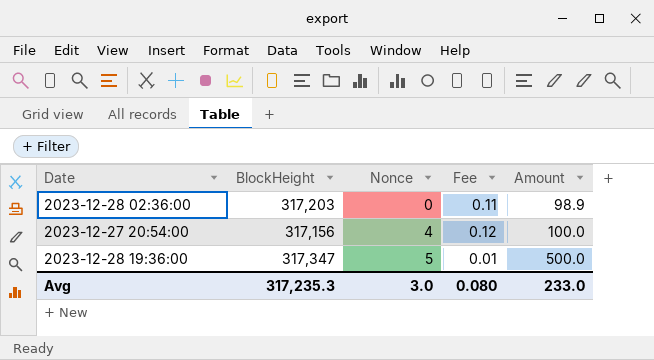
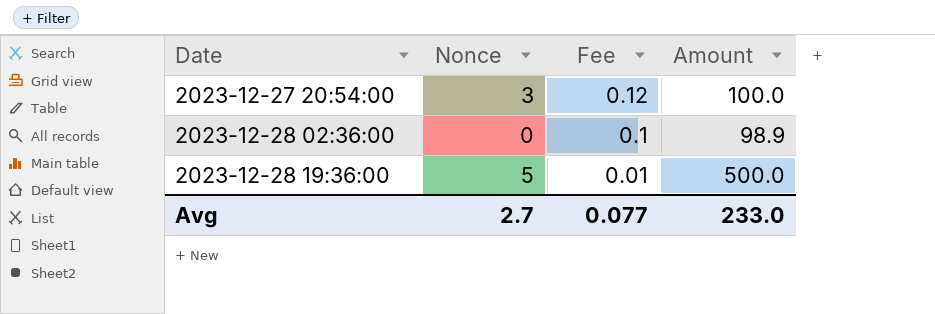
row order: Nonce ascending -> Date ascending
column BlockHeight | position: 2 -> none
2023-12-27 20:54:00 | Nonce: 4 -> 3
2023-12-28 02:36:00 | Fee: 0.11 -> 0.1
Avg | Nonce: 3.0 -> 2.7
Avg | Fee: 0.080 -> 0.077

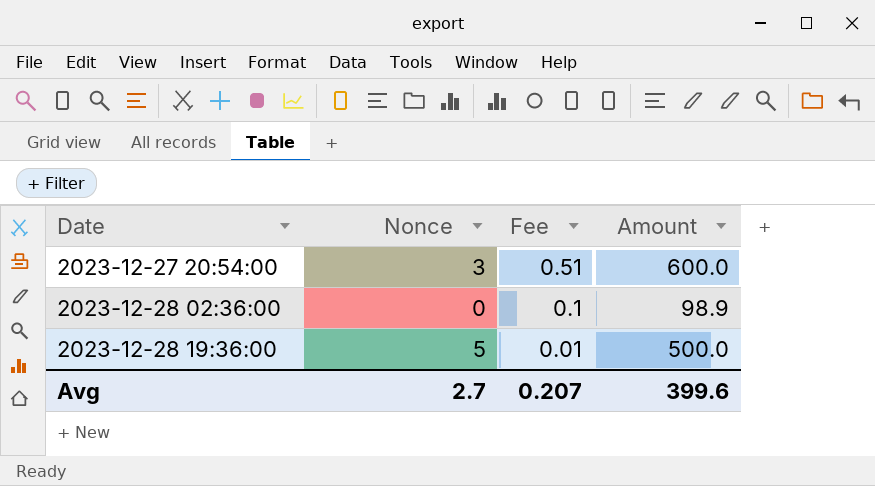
2023-12-27 20:54:00 | Fee: 0.12 -> 0.51
2023-12-27 20:54:00 | Amount: 100.0 -> 600.0
Avg | Fee: 0.077 -> 0.207
Avg | Amount: 233.0 -> 399.6

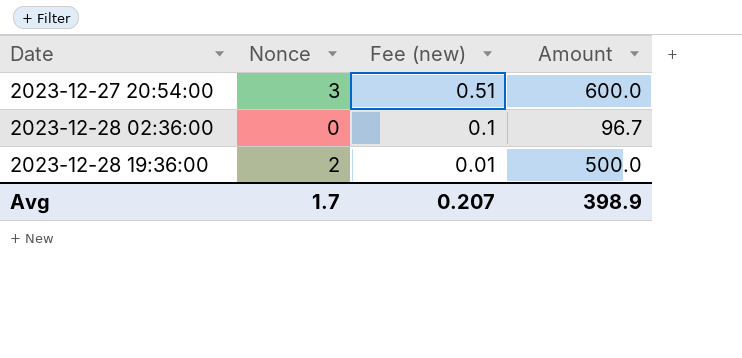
column name: Fee -> Fee (new)
2023-12-28 02:36:00 | Amount: 98.9 -> 96.7
2023-12-28 19:36:00 | Nonce: 5 -> 2
Avg | Nonce: 2.7 -> 1.7
Avg | Amount: 399.6 -> 398.9

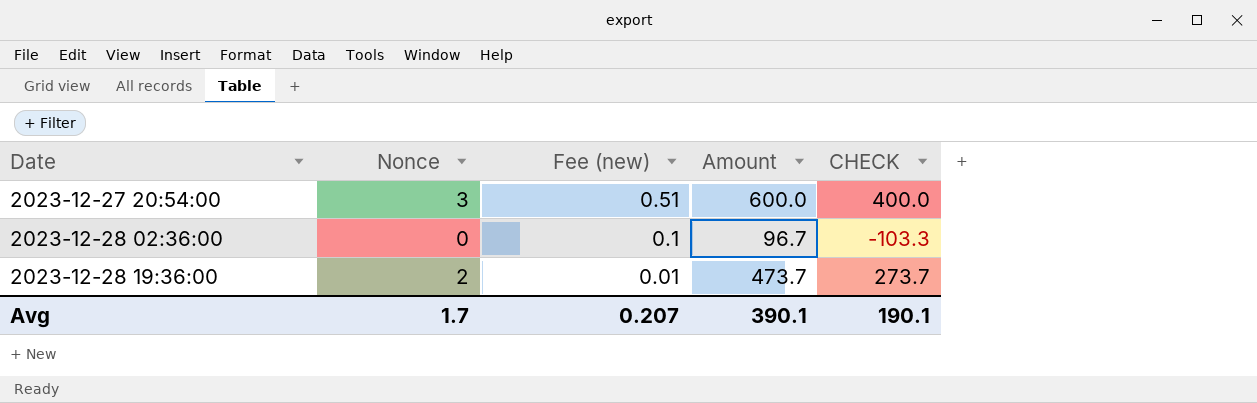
column CHECK | formula: none -> [Amount] - 200
2023-12-28 19:36:00 | Amount: 500.0 -> 473.7
Avg | Amount: 398.9 -> 390.1

